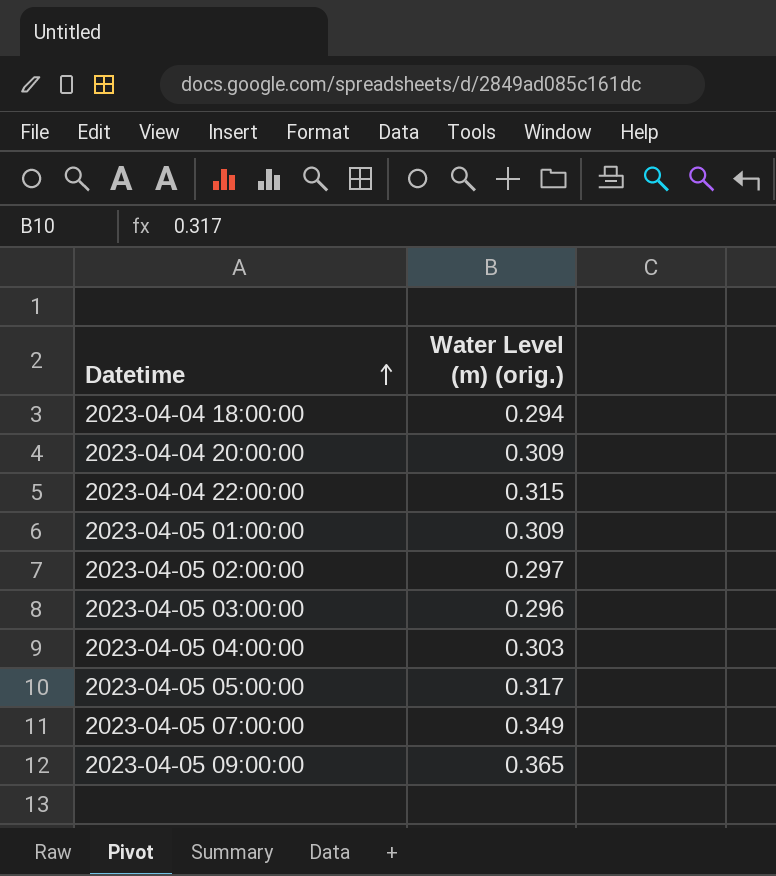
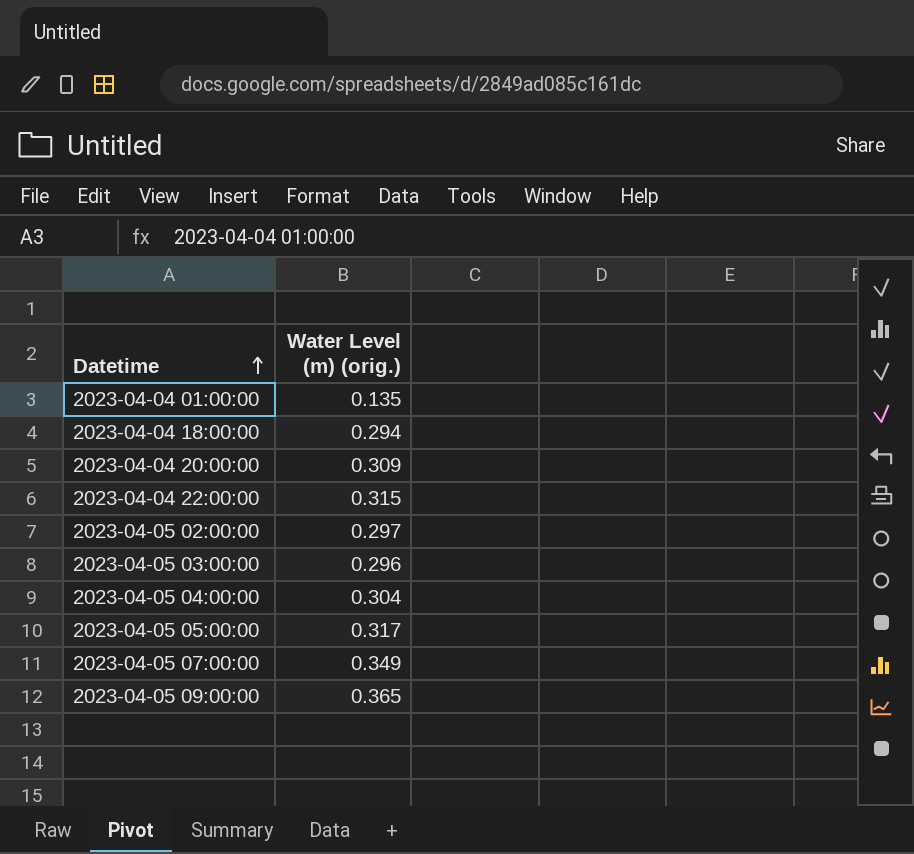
row 2023-04-05 01:00:00: 0.309 -> none
row 2023-04-04 01:00:00: none -> 0.135
2023-04-05 04:00:00 | Water Level (m) (orig.): 0.303 -> 0.304

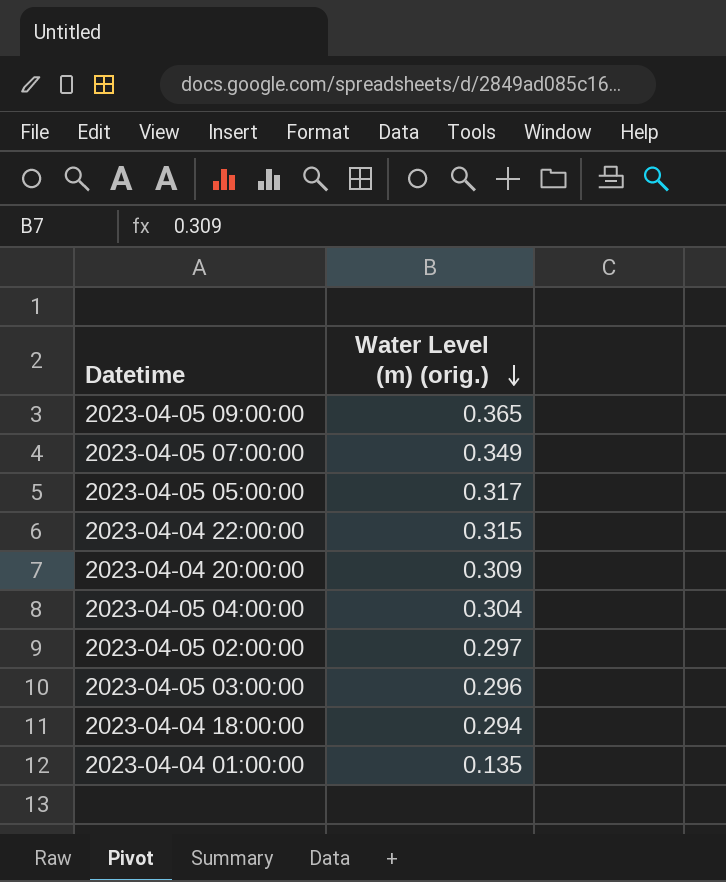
row order: Datetime ascending -> Water Level (m) (orig.) descending

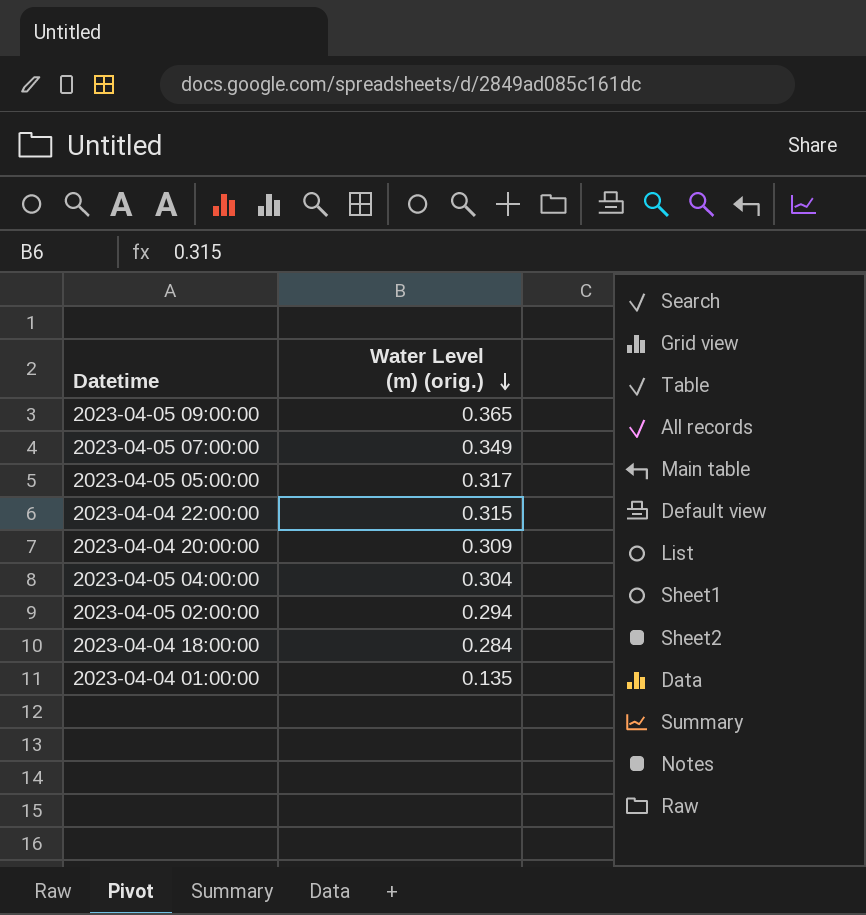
row 2023-04-05 03:00:00: 0.296 -> none
2023-04-05 02:00:00 | Water Level (m) (orig.): 0.297 -> 0.294
2023-04-04 18:00:00 | Water Level (m) (orig.): 0.294 -> 0.284

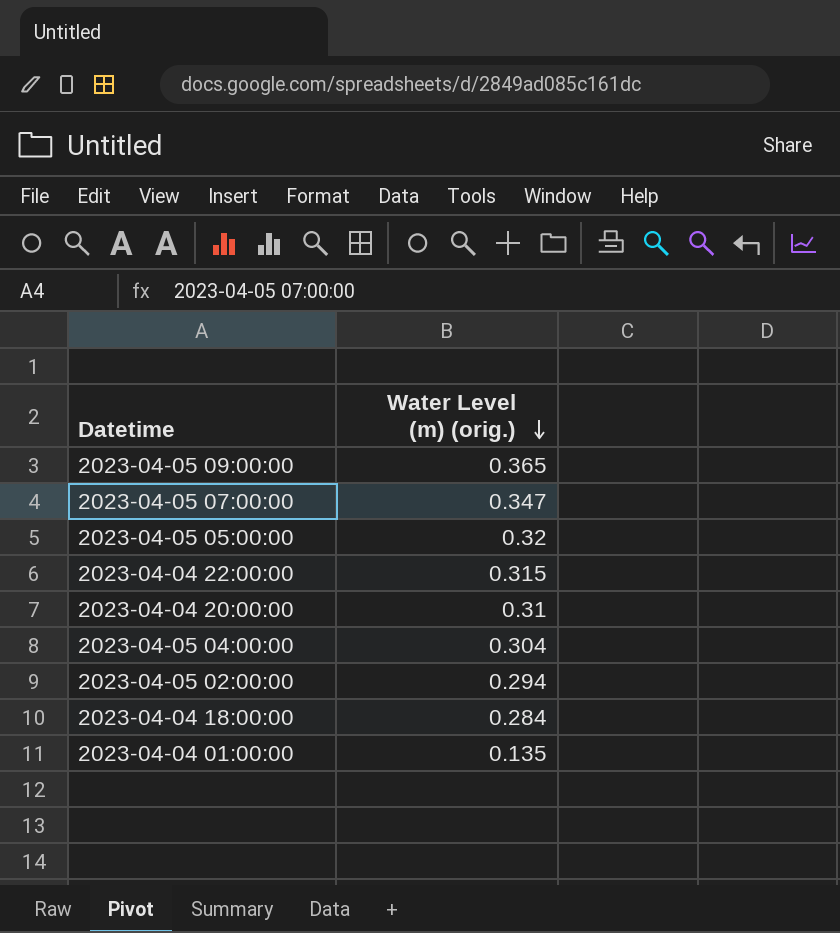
2023-04-05 07:00:00 | Water Level (m) (orig.): 0.349 -> 0.347
2023-04-05 05:00:00 | Water Level (m) (orig.): 0.317 -> 0.32
2023-04-04 20:00:00 | Water Level (m) (orig.): 0.309 -> 0.31

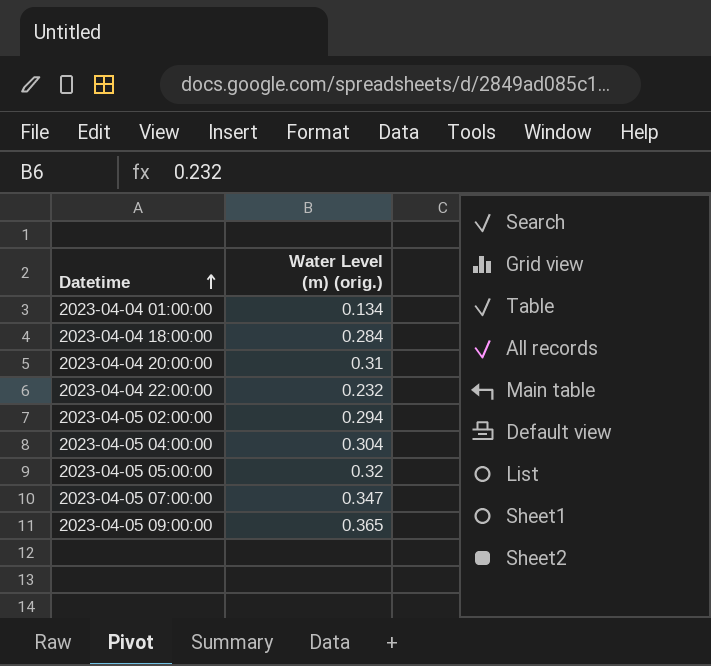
row order: Water Level (m) (orig.) descending -> Datetime ascending
2023-04-04 01:00:00 | Water Level (m) (orig.): 0.135 -> 0.134
2023-04-04 22:00:00 | Water Level (m) (orig.): 0.315 -> 0.232

